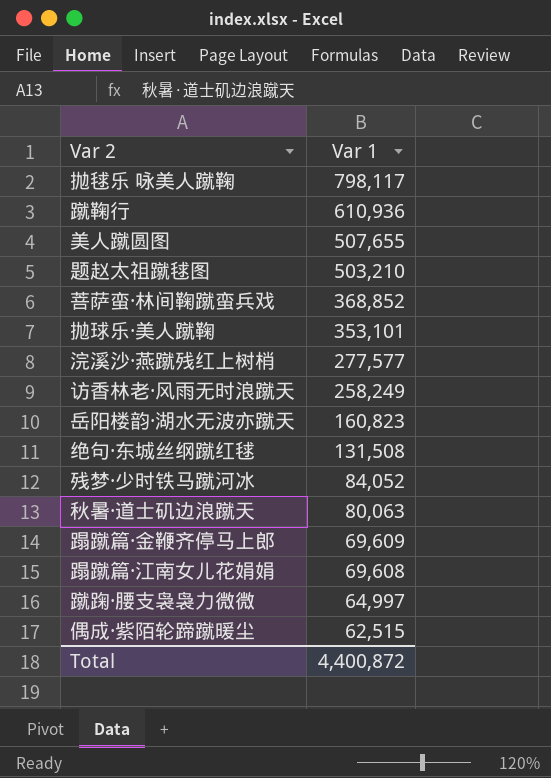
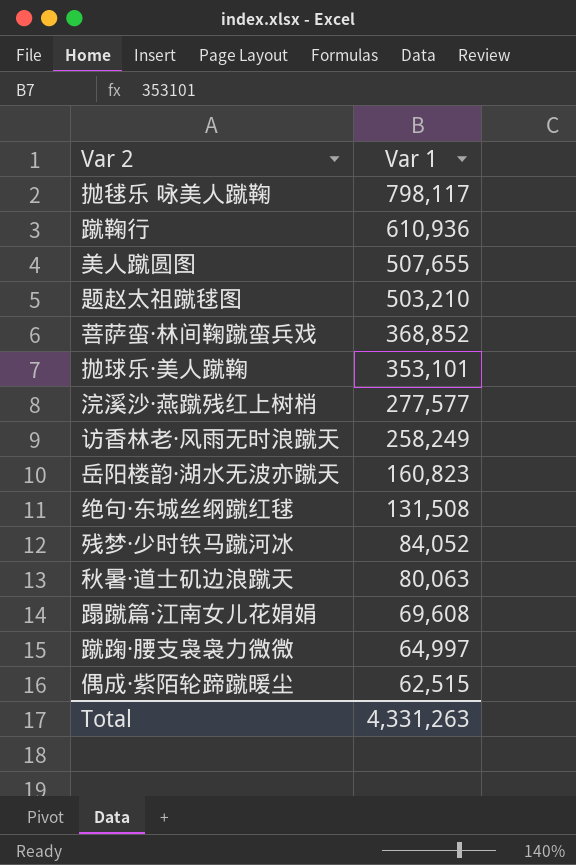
row 蹋蹴篇·金鞭齐停马上郎: 69,609 -> none
Total | Var 1: 4,400,872 -> 4,331,263

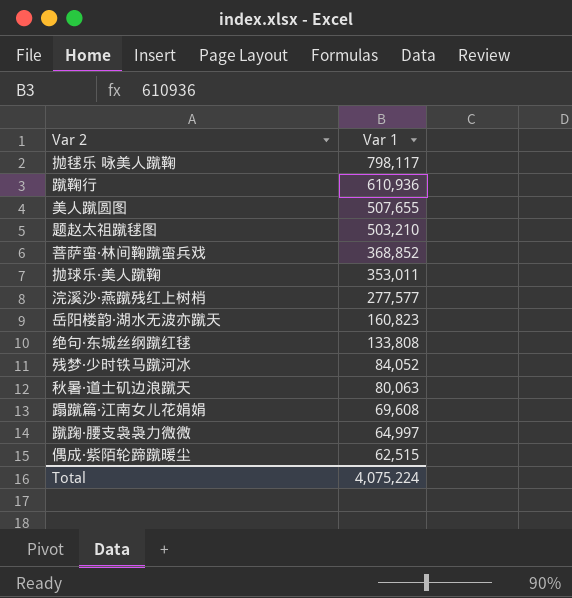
row 访香林老·风雨无时浪蹴天: 258,249 -> none
抛球乐·美人蹴鞠 | Var 1: 353,101 -> 353,011
绝句·东城丝纲蹴红毬 | Var 1: 131,508 -> 133,808
Total | Var 1: 4,331,263 -> 4,075,224

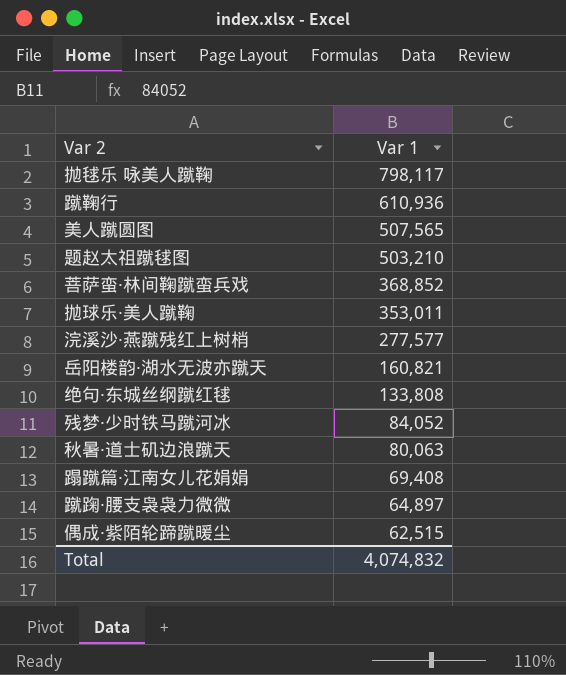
美人蹴圆图 | Var 1: 507,655 -> 507,565
岳阳楼韵·湖水无波亦蹴天 | Var 1: 160,823 -> 160,821
蹋蹴篇·江南女儿花娟娟 | Var 1: 69,608 -> 69,408
蹴踘·腰支袅袅力微微 | Var 1: 64,997 -> 64,897
Total | Var 1: 4,075,224 -> 4,074,832

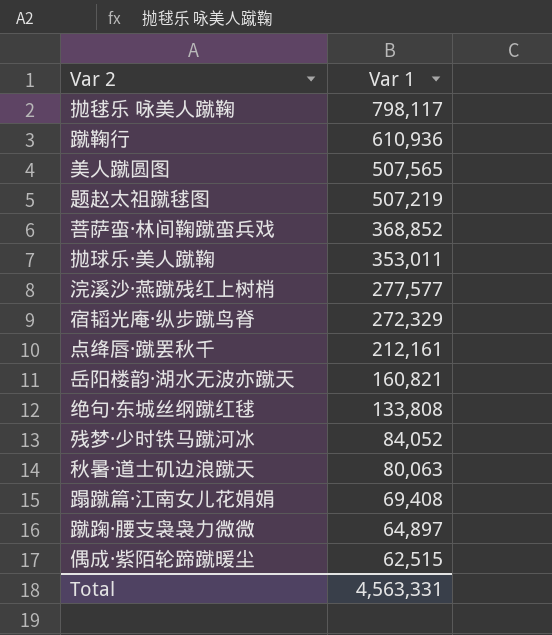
题赵太祖蹴毬图 | Var 1: 503,210 -> 507,219
row 宿韬光庵·纵步蹴鸟脊: none -> 272,329
row 点绛唇·蹴罢秋千: none -> 212,161
Total | Var 1: 4,074,832 -> 4,563,331

